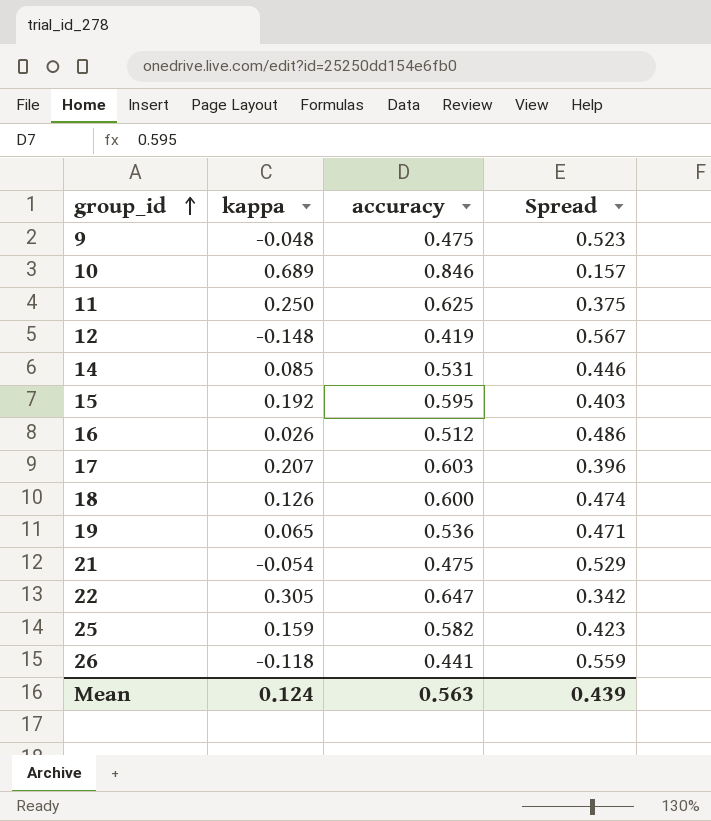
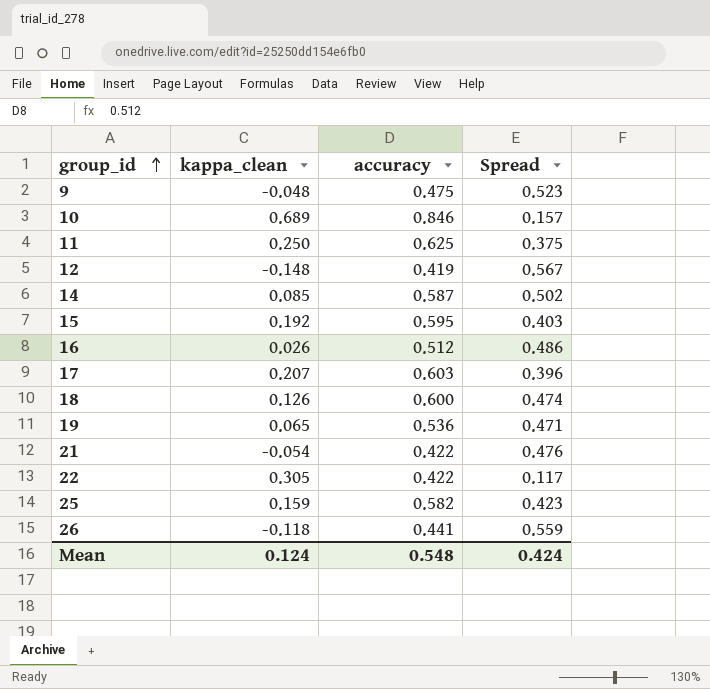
column name: kappa -> kappa_clean
14 | accuracy: 0.531 -> 0.587
14 | Spread: 0.446 -> 0.502
21 | accuracy: 0.475 -> 0.422
21 | Spread: 0.529 -> 0.476
22 | accuracy: 0.647 -> 0.422
22 | Spread: 0.342 -> 0.117
Mean | accuracy: 0.563 -> 0.548
Mean | Spread: 0.439 -> 0.424

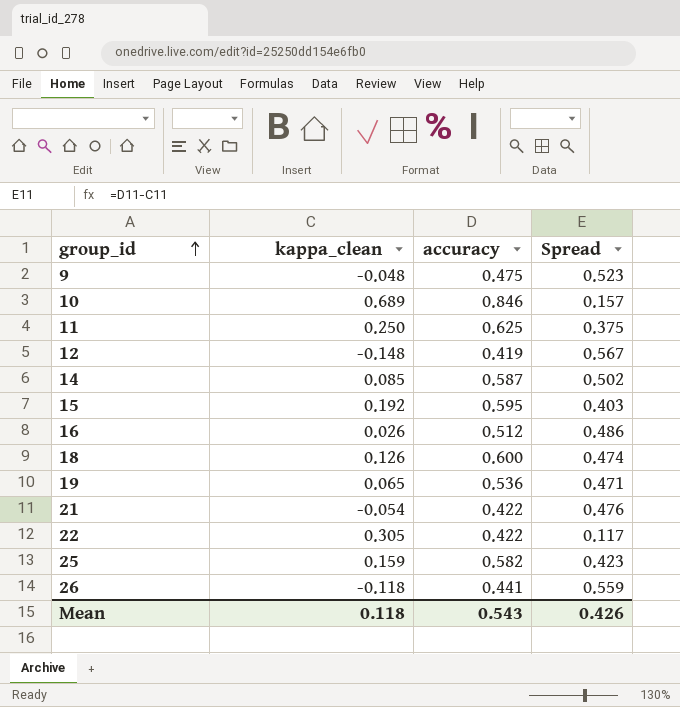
row 17: 0.207 | 0.603 | 0.396 -> none
Mean | kappa_clean: 0.124 -> 0.118
Mean | accuracy: 0.548 -> 0.543
Mean | Spread: 0.424 -> 0.426

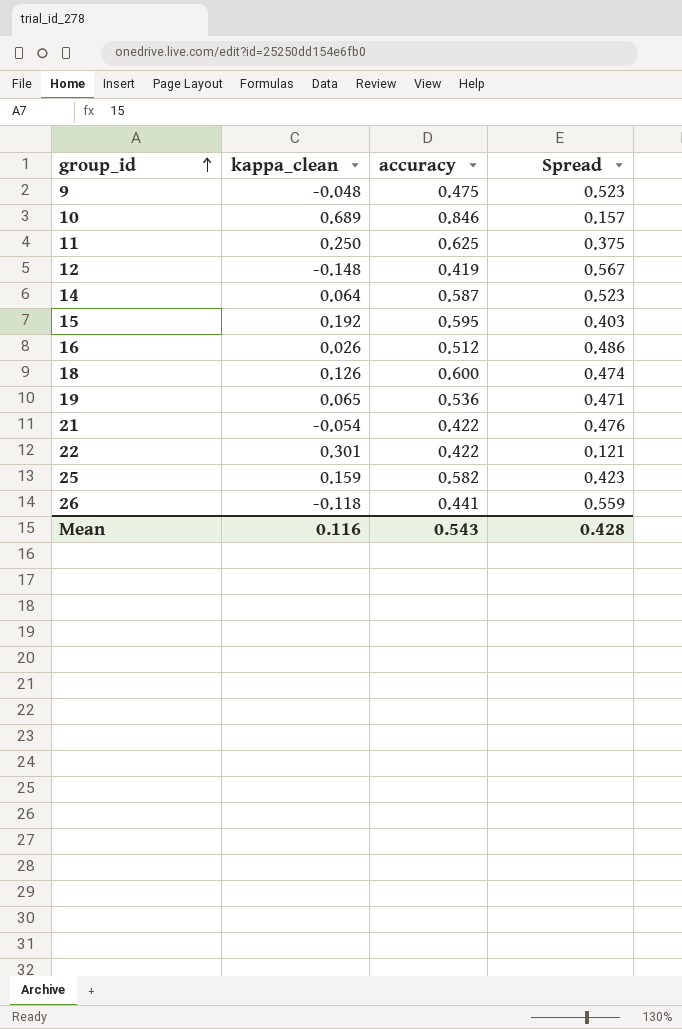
14 | kappa_clean: 0.085 -> 0.064
14 | Spread: 0.502 -> 0.523
22 | kappa_clean: 0.305 -> 0.301
22 | Spread: 0.117 -> 0.121
Mean | kappa_clean: 0.118 -> 0.116
Mean | Spread: 0.426 -> 0.428

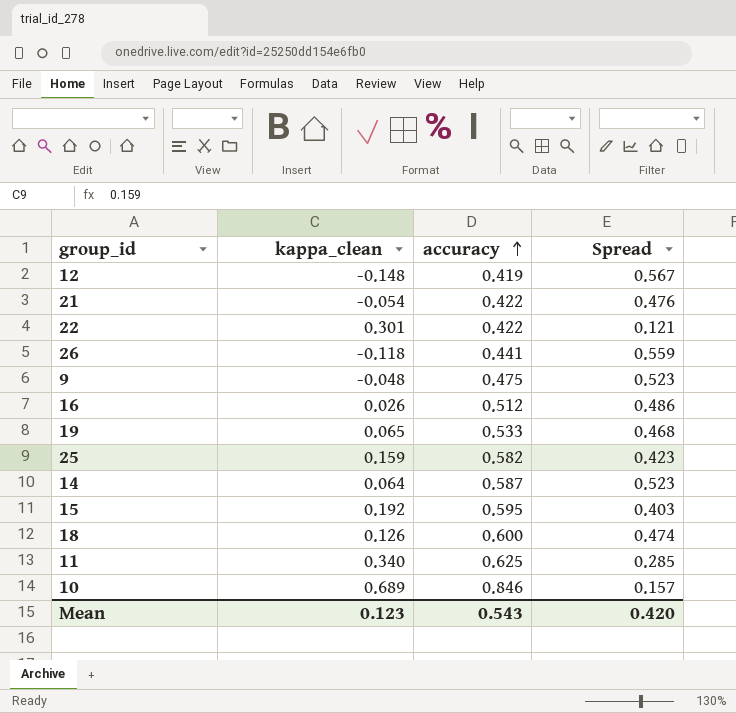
row order: group_id ascending -> accuracy ascending
19 | accuracy: 0.536 -> 0.533
19 | Spread: 0.471 -> 0.468
11 | kappa_clean: 0.250 -> 0.340
11 | Spread: 0.375 -> 0.285
Mean | kappa_clean: 0.116 -> 0.123
Mean | Spread: 0.428 -> 0.420

